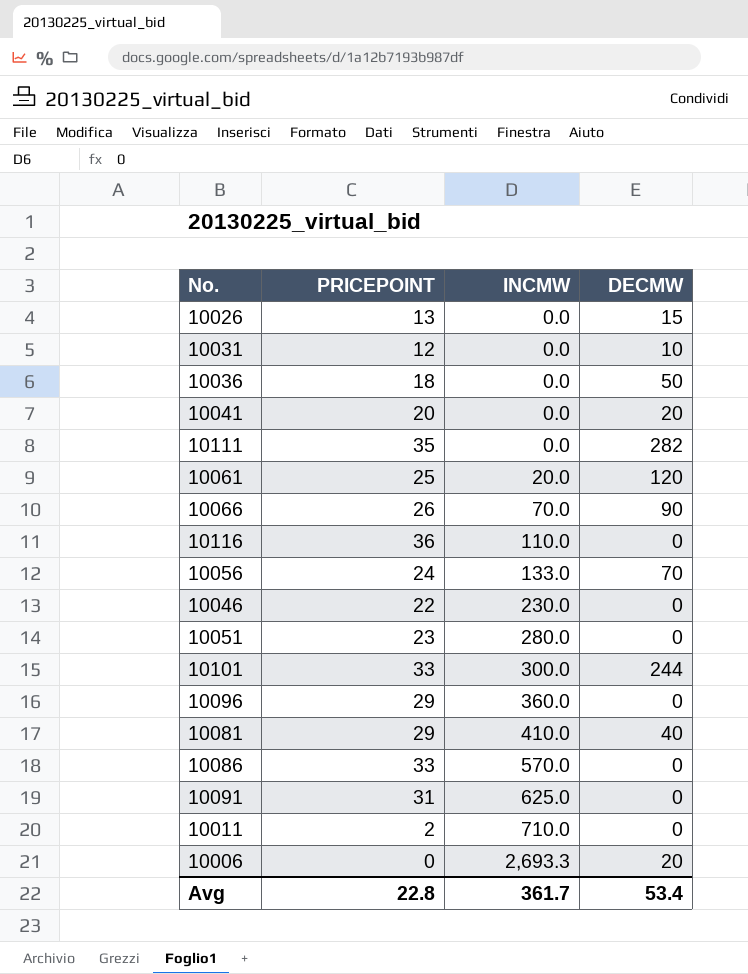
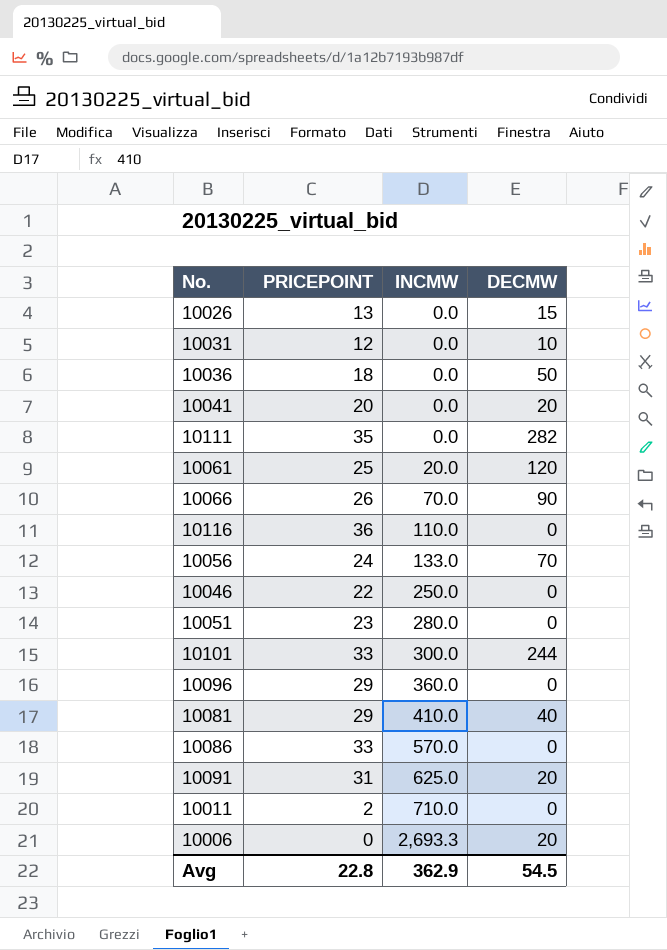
10046 | INCMW: 230.0 -> 250.0
10091 | DECMW: 0 -> 20
Avg | INCMW: 361.7 -> 362.9
Avg | DECMW: 53.4 -> 54.5

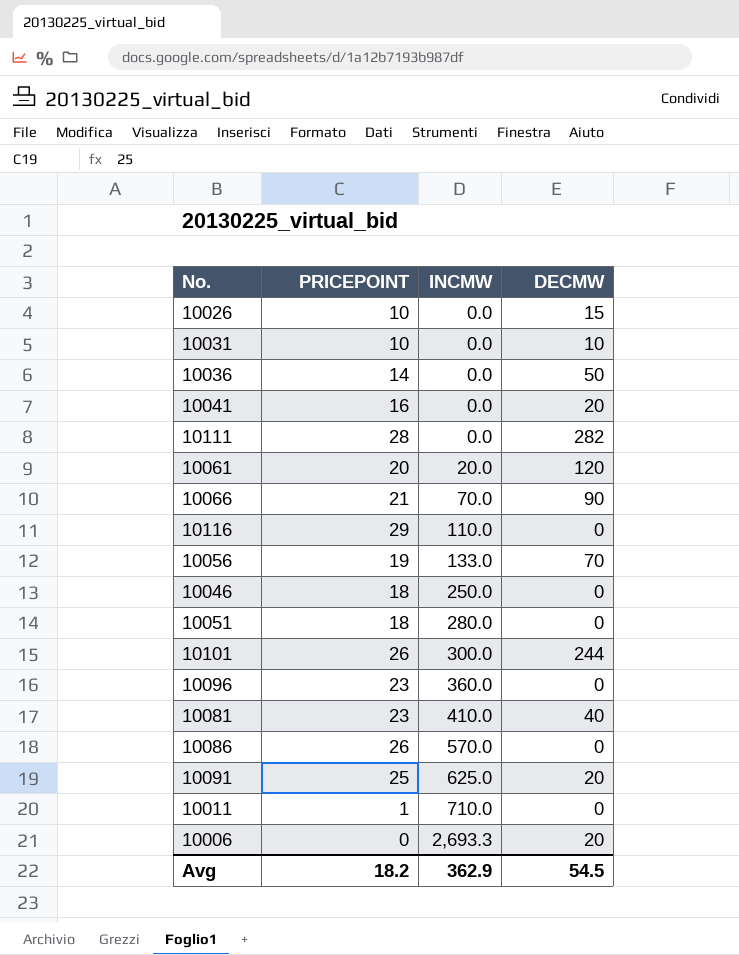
10026 | PRICEPOINT: 13 -> 10
10031 | PRICEPOINT: 12 -> 10
10036 | PRICEPOINT: 18 -> 14
10041 | PRICEPOINT: 20 -> 16
10111 | PRICEPOINT: 35 -> 28
10061 | PRICEPOINT: 25 -> 20
10066 | PRICEPOINT: 26 -> 21
10116 | PRICEPOINT: 36 -> 29
10056 | PRICEPOINT: 24 -> 19
10046 | PRICEPOINT: 22 -> 18
10051 | PRICEPOINT: 23 -> 18
10101 | PRICEPOINT: 33 -> 26
10096 | PRICEPOINT: 29 -> 23
10081 | PRICEPOINT: 29 -> 23
10086 | PRICEPOINT: 33 -> 26
10091 | PRICEPOINT: 31 -> 25
10011 | PRICEPOINT: 2 -> 1
Avg | PRICEPOINT: 22.8 -> 18.2

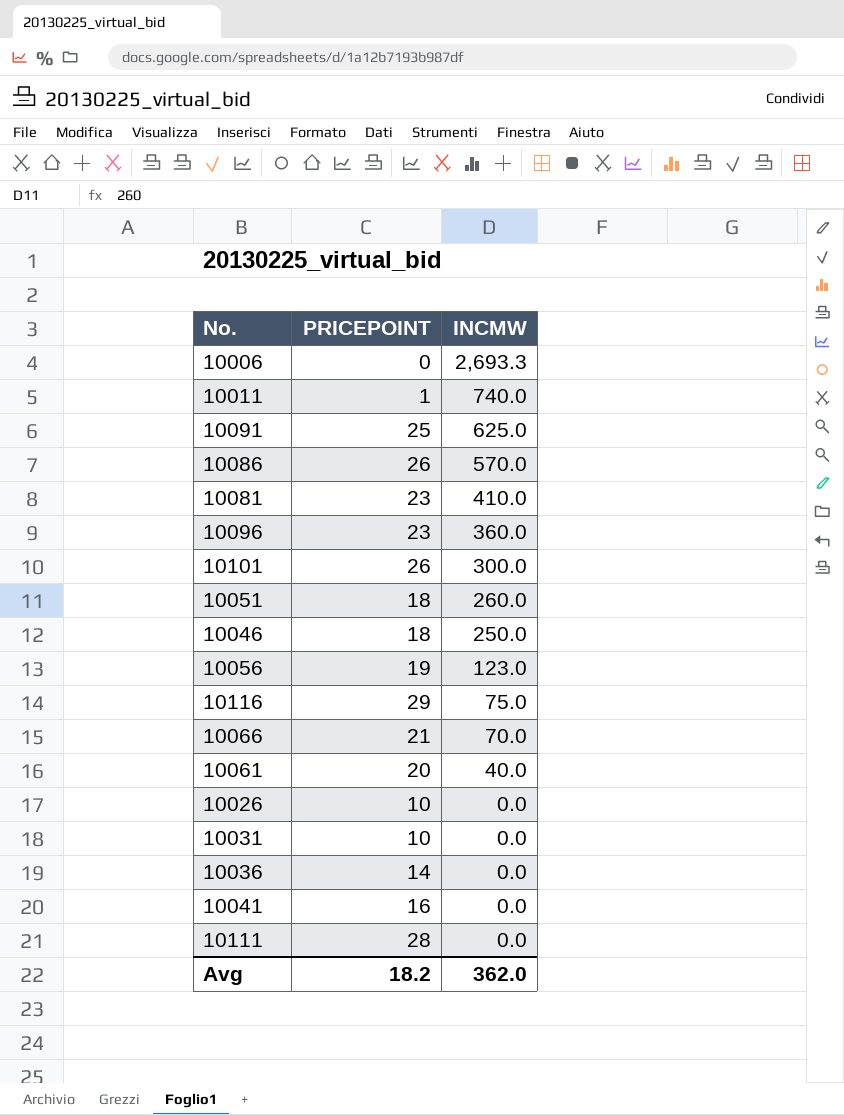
row order: INCMW ascending -> INCMW descending
column DECMW | position: 4 -> none
10011 | INCMW: 710.0 -> 740.0
10051 | INCMW: 280.0 -> 260.0
10056 | INCMW: 133.0 -> 123.0
10116 | INCMW: 110.0 -> 75.0
10061 | INCMW: 20.0 -> 40.0
Avg | INCMW: 362.9 -> 362.0

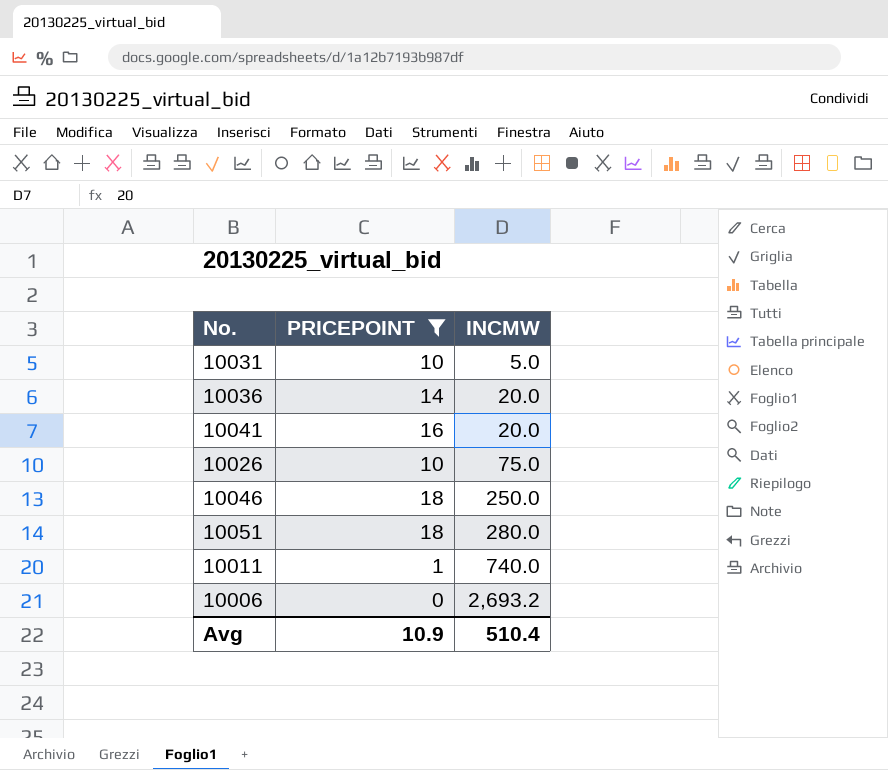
filter: none -> PRICEPOINT <= 18
row order: INCMW descending -> INCMW ascending
10031 | INCMW: 0.0 -> 5.0
10036 | INCMW: 0.0 -> 20.0
10041 | INCMW: 0.0 -> 20.0
10026 | INCMW: 0.0 -> 75.0
10051 | INCMW: 260.0 -> 280.0
10006 | INCMW: 2,693.3 -> 2,693.2
Avg | PRICEPOINT: 18.2 -> 10.9
Avg | INCMW: 362.0 -> 510.4

